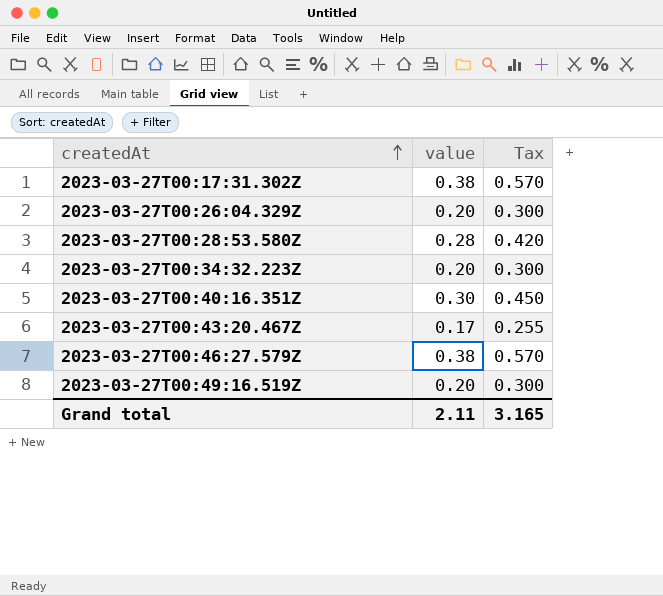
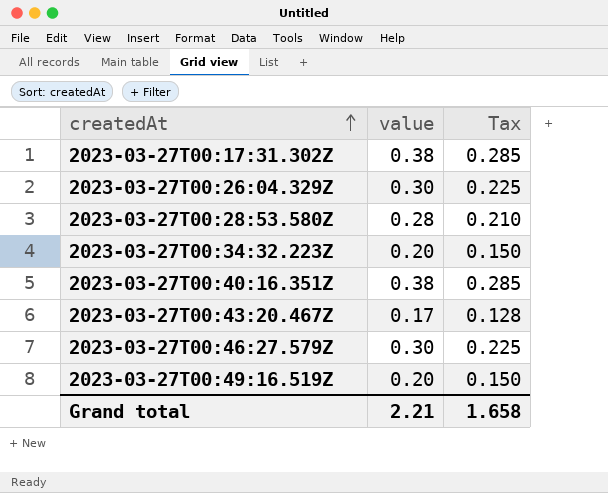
column Tax | formula: [value] * 1.5 -> [value] * 0.75
2023-03-27T00:26:04.329Z | value: 0.20 -> 0.30
2023-03-27T00:40:16.351Z | value: 0.30 -> 0.38
2023-03-27T00:46:27.579Z | value: 0.38 -> 0.30
Grand total | value: 2.11 -> 2.21
Grand total | Tax: 3.165 -> 1.658

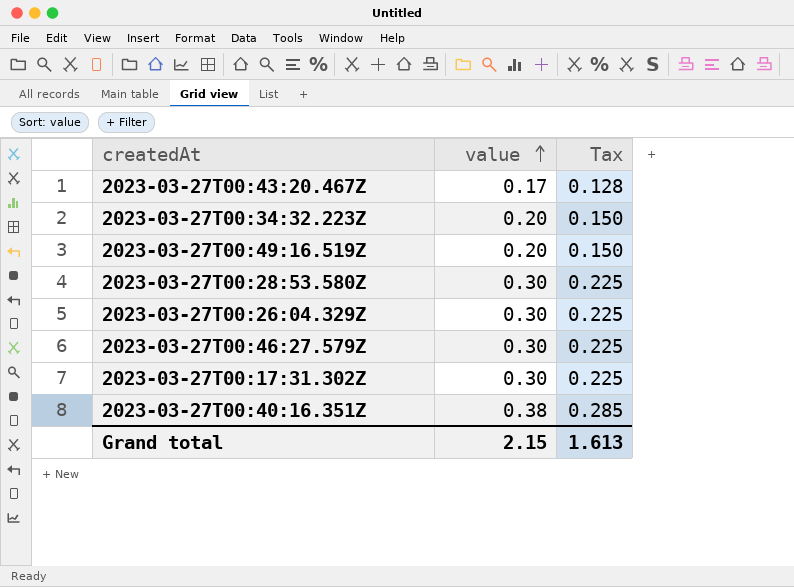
row order: createdAt ascending -> value ascending
2023-03-27T00:28:53.580Z | value: 0.28 -> 0.30
2023-03-27T00:28:53.580Z | Tax: 0.210 -> 0.225
2023-03-27T00:17:31.302Z | value: 0.38 -> 0.30
2023-03-27T00:17:31.302Z | Tax: 0.285 -> 0.225
Grand total | value: 2.21 -> 2.15
Grand total | Tax: 1.658 -> 1.613

